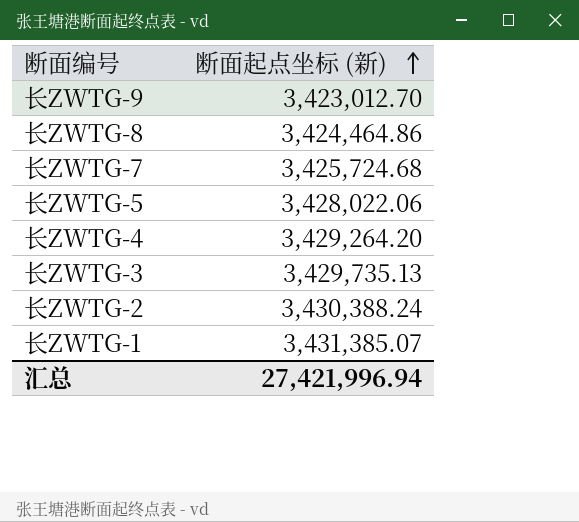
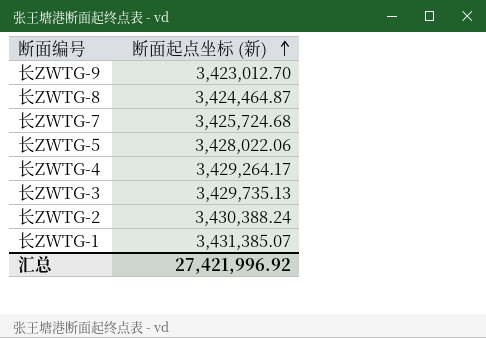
长ZWTG-8 | 断面起点坐标 (新): 3,424,464.86 -> 3,424,464.87
长ZWTG-4 | 断面起点坐标 (新): 3,429,264.20 -> 3,429,264.17
汇总 | 断面起点坐标 (新): 27,421,996.94 -> 27,421,996.92

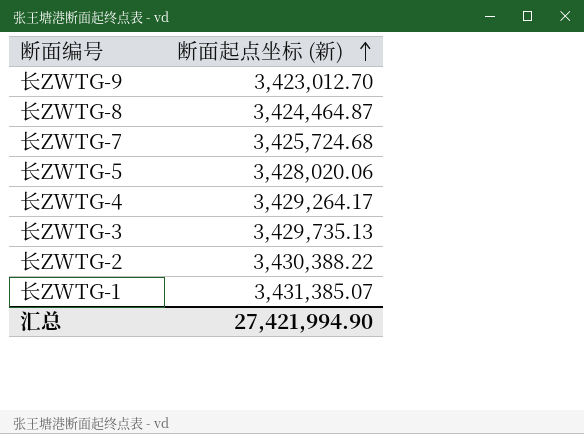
长ZWTG-5 | 断面起点坐标 (新): 3,428,022.06 -> 3,428,020.06
长ZWTG-2 | 断面起点坐标 (新): 3,430,388.24 -> 3,430,388.22
汇总 | 断面起点坐标 (新): 27,421,996.92 -> 27,421,994.90

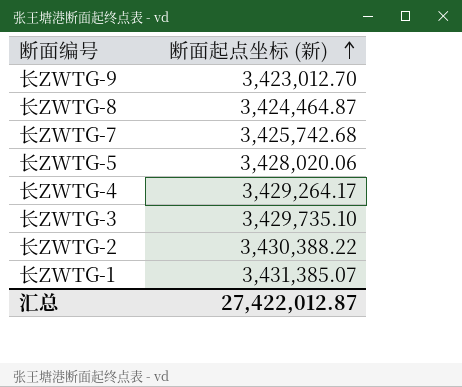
长ZWTG-7 | 断面起点坐标 (新): 3,425,724.68 -> 3,425,742.68
长ZWTG-3 | 断面起点坐标 (新): 3,429,735.13 -> 3,429,735.10
汇总 | 断面起点坐标 (新): 27,421,994.90 -> 27,422,012.87

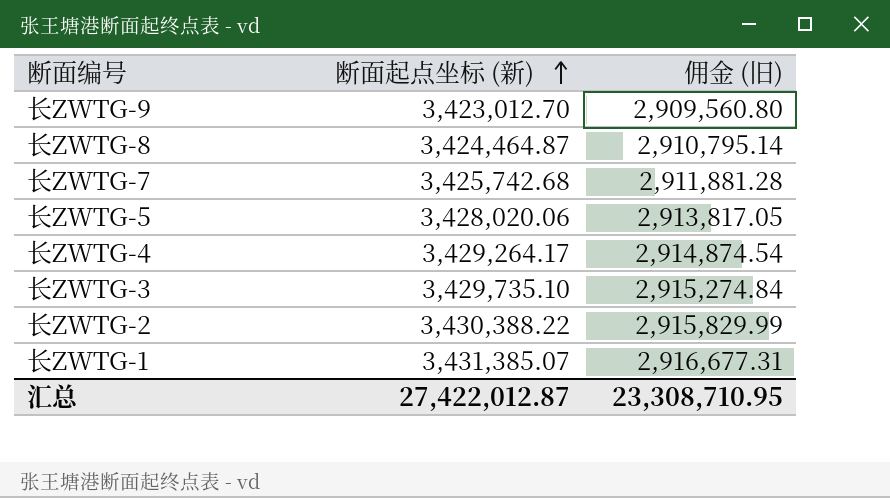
column 佣金 (旧) | formula: none -> [断面起点坐标 (新)] * 0.85

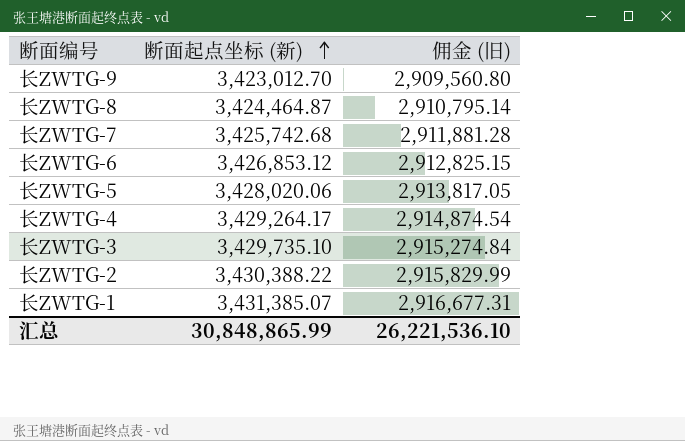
row 长ZWTG-6: none -> 3,426,853.12 | 2,912,825.15
汇总 | 断面起点坐标 (新): 27,422,012.87 -> 30,848,865.99
汇总 | 佣金 (旧): 23,308,710.95 -> 26,221,536.10

